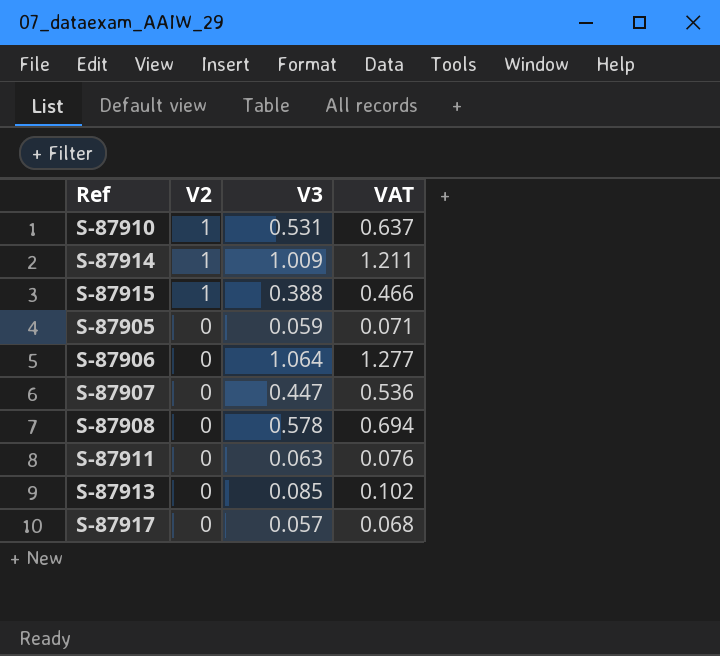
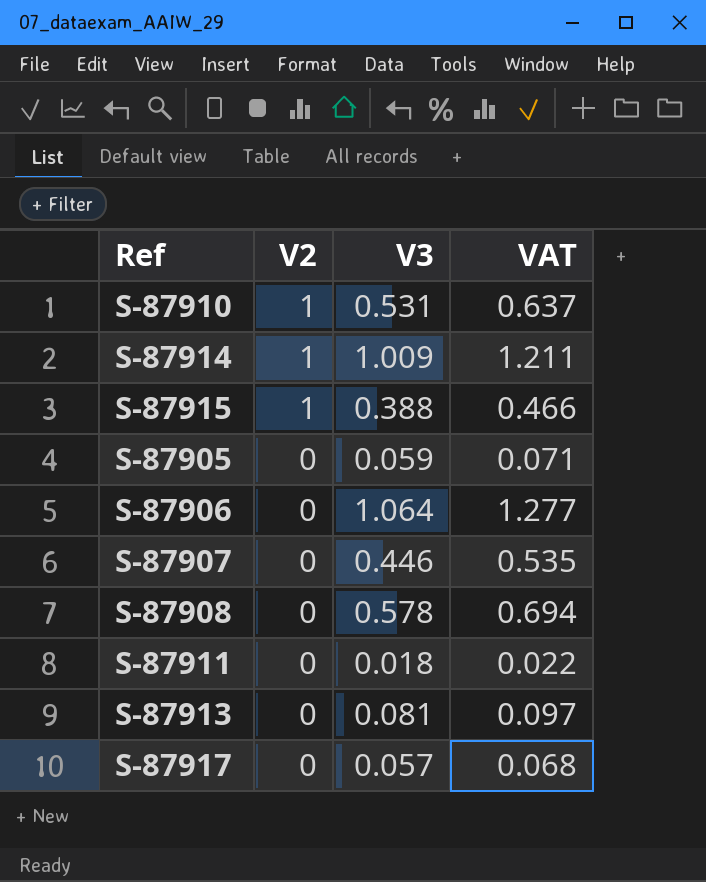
S-87907 | V3: 0.447 -> 0.446
S-87907 | VAT: 0.536 -> 0.535
S-87911 | V3: 0.063 -> 0.018
S-87911 | VAT: 0.076 -> 0.022
S-87913 | V3: 0.085 -> 0.081
S-87913 | VAT: 0.102 -> 0.097

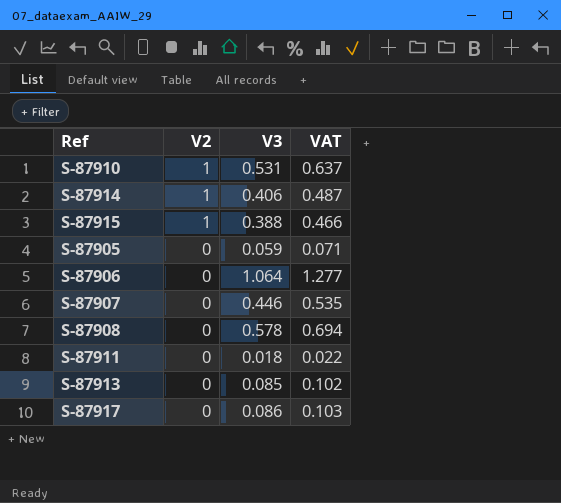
S-87914 | V3: 1.009 -> 0.406
S-87914 | VAT: 1.211 -> 0.487
S-87913 | V3: 0.081 -> 0.085
S-87913 | VAT: 0.097 -> 0.102
S-87917 | V3: 0.057 -> 0.086
S-87917 | VAT: 0.068 -> 0.103

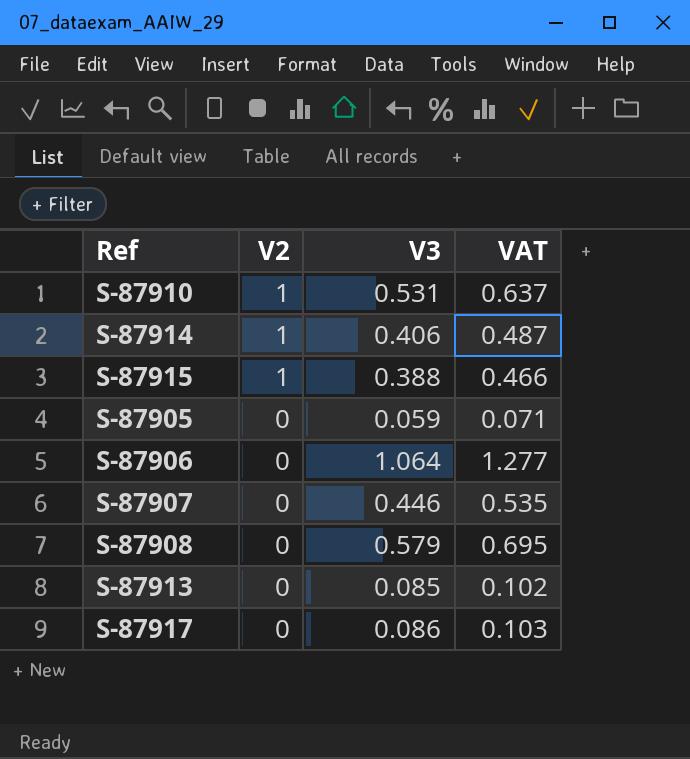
row S-87911: 0 | 0.018 | 0.022 -> none
S-87908 | V3: 0.578 -> 0.579
S-87908 | VAT: 0.694 -> 0.695

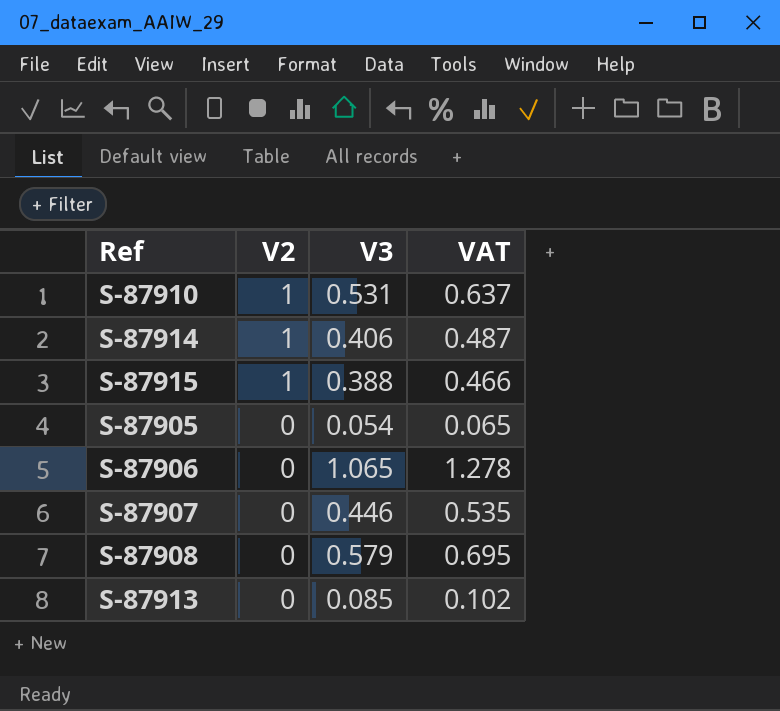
row S-87917: 0 | 0.086 | 0.103 -> none
S-87905 | V3: 0.059 -> 0.054
S-87905 | VAT: 0.071 -> 0.065
S-87906 | V3: 1.064 -> 1.065
S-87906 | VAT: 1.277 -> 1.278

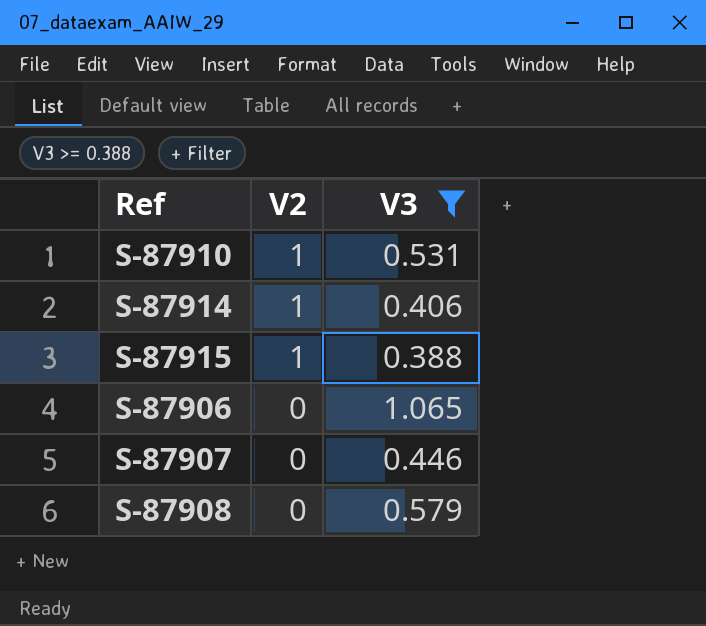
filter: none -> V3 >= 0.388
column VAT | formula: [V3] * 1.2 -> none

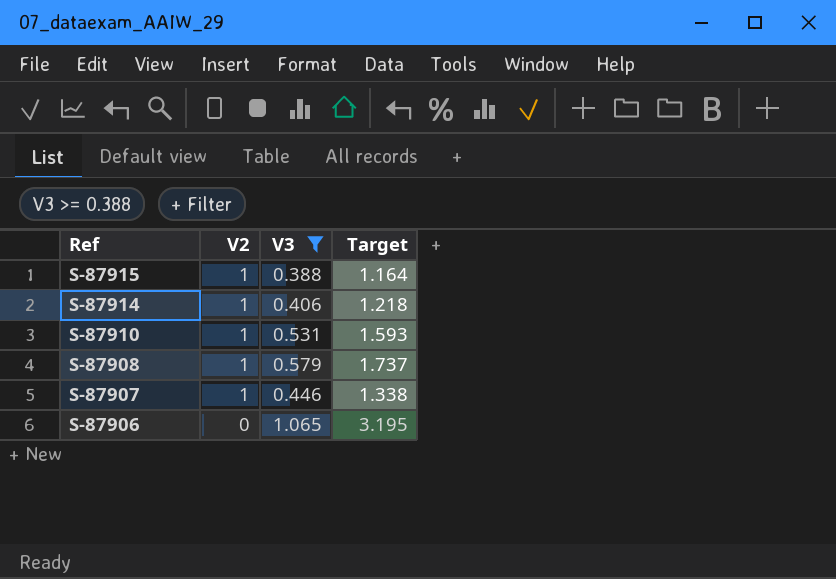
row order: V2 descending -> Ref descending
column Target | formula: none -> [V3] * 3
S-87908 | V2: 0 -> 1
S-87907 | V2: 0 -> 1

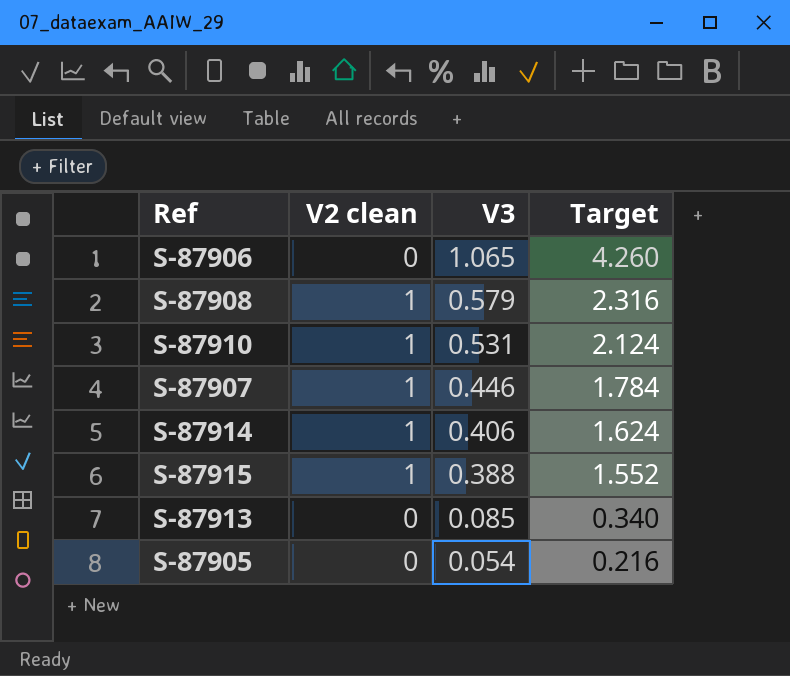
filter: V3 >= 0.388 -> none
row order: Ref descending -> V3 descending
column name: V2 -> V2 clean
column Target | formula: [V3] * 3 -> [V3] * 4

